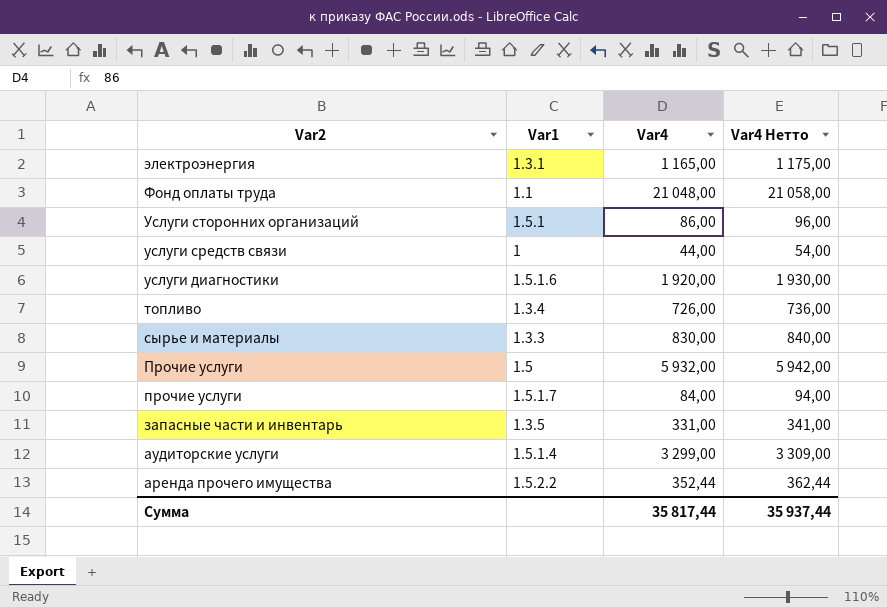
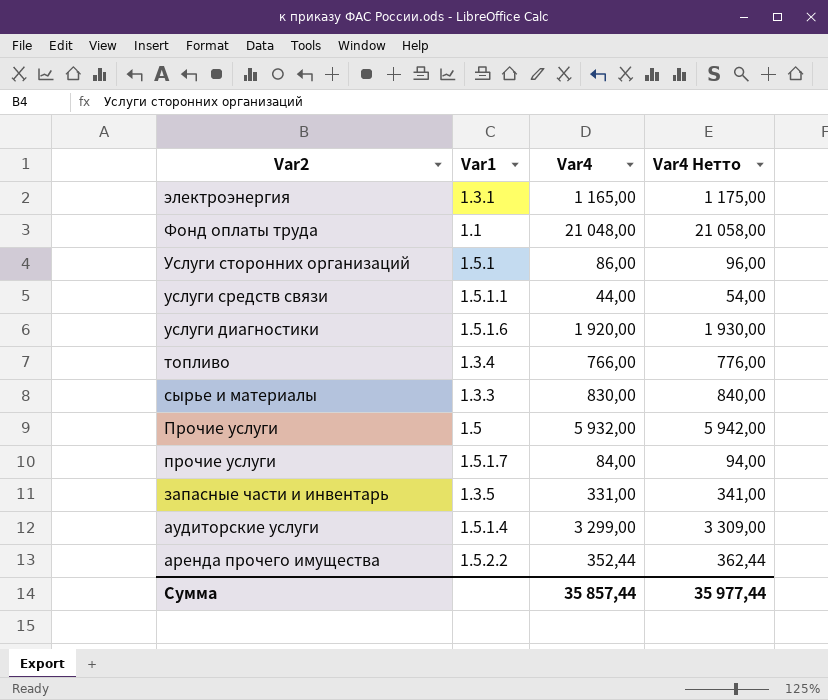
услуги средств связи | Var1: 1 -> 1.5.1.1
топливо | Var4: 726,00 -> 766,00
топливо | Var4 Нетто: 736,00 -> 776,00
Сумма | Var4: 35 817,44 -> 35 857,44
Сумма | Var4 Нетто: 35 937,44 -> 35 977,44

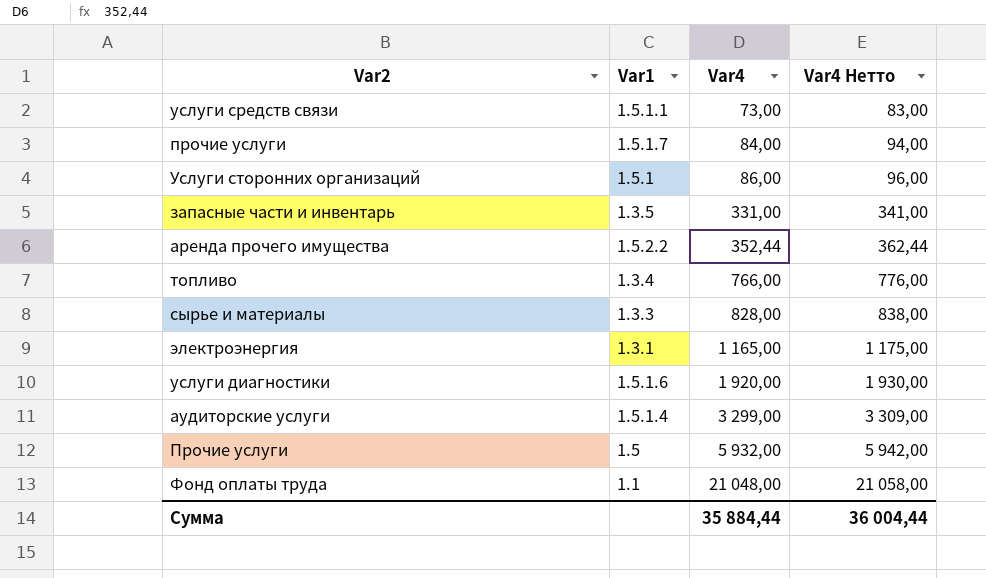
row order: Var2 descending -> Var4 ascending
услуги средств связи | Var4: 44,00 -> 73,00
услуги средств связи | Var4 Нетто: 54,00 -> 83,00
сырье и материалы | Var4: 830,00 -> 828,00
сырье и материалы | Var4 Нетто: 840,00 -> 838,00
Сумма | Var4: 35 857,44 -> 35 884,44
Сумма | Var4 Нетто: 35 977,44 -> 36 004,44

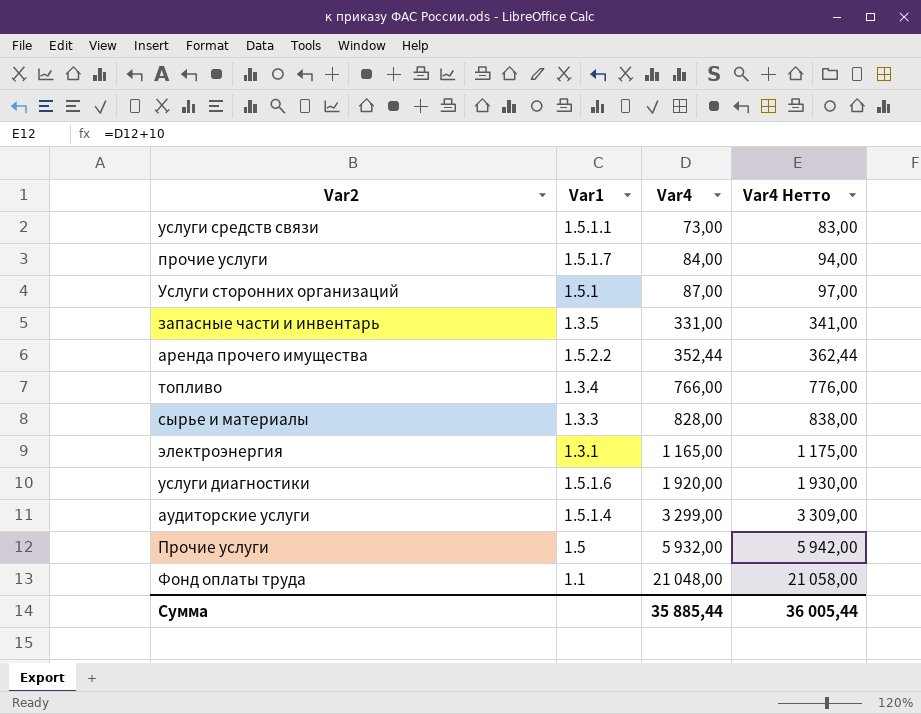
Услуги сторонних организаций | Var4: 86,00 -> 87,00
Услуги сторонних организаций | Var4 Нетто: 96,00 -> 97,00
Сумма | Var4: 35 884,44 -> 35 885,44
Сумма | Var4 Нетто: 36 004,44 -> 36 005,44

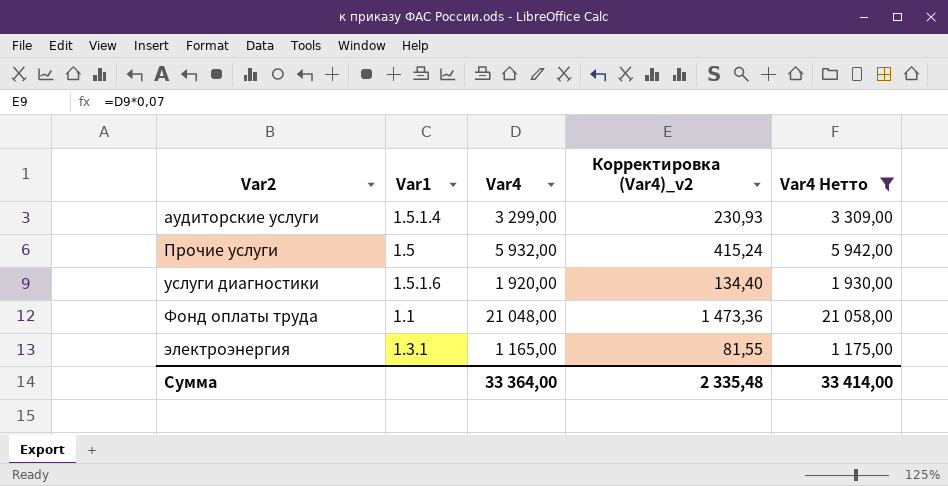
filter: none -> Var4 Нетто >= 1 175,00
row order: Var4 ascending -> Var2 ascending
column Корректировка (Var4)_v2 | formula: none -> [Var4] * 0,07
Сумма | Var4: 35 885,44 -> 33 364,00
Сумма | Var4 Нетто: 36 005,44 -> 33 414,00

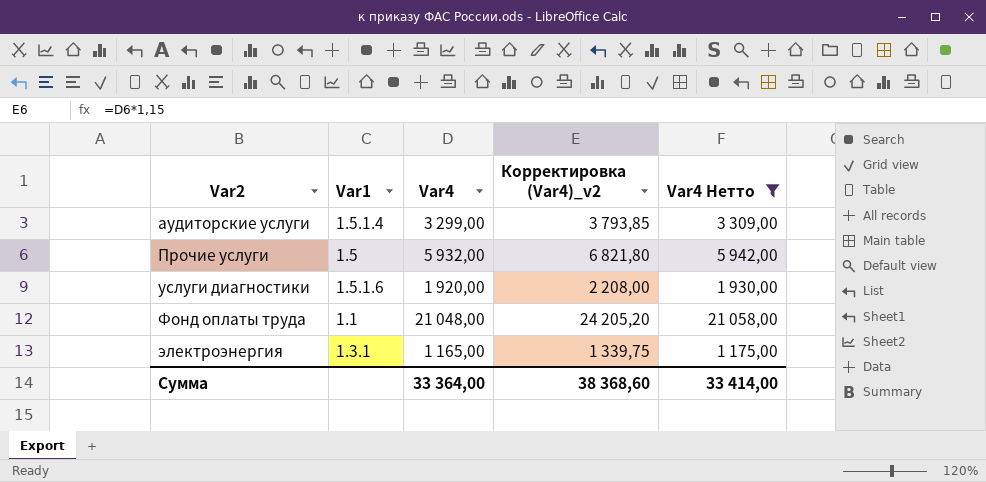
column Корректировка (Var4)_v2 | formula: [Var4] * 0,07 -> [Var4] * 1,15
Сумма | Корректировка (Var4)_v2: 2 335,48 -> 38 368,60

